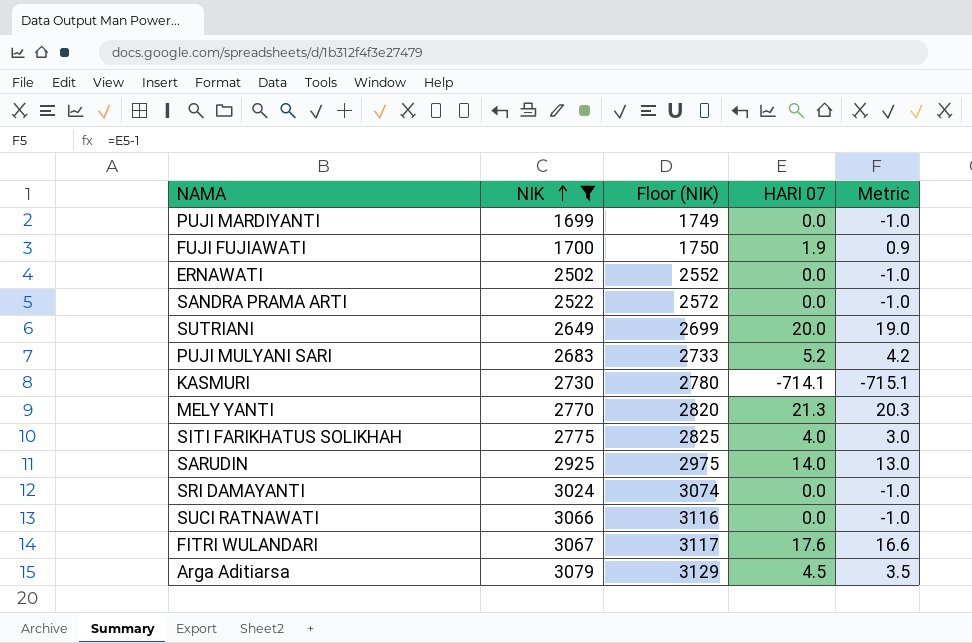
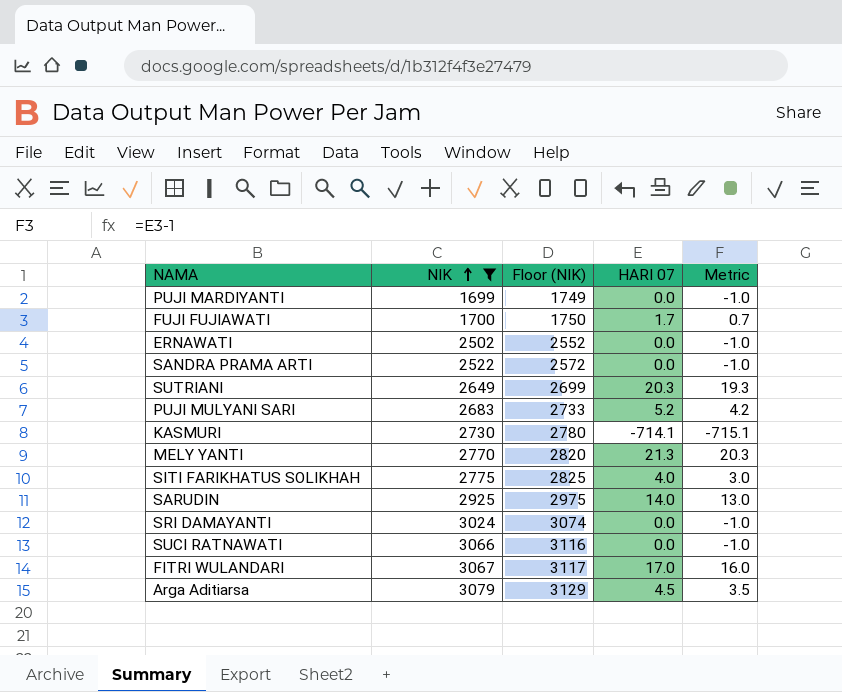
FUJI FUJIAWATI | HARI 07: 1.9 -> 1.7
FUJI FUJIAWATI | Metric: 0.9 -> 0.7
SUTRIANI | HARI 07: 20.0 -> 20.3
SUTRIANI | Metric: 19.0 -> 19.3
FITRI WULANDARI | HARI 07: 17.6 -> 17.0
FITRI WULANDARI | Metric: 16.6 -> 16.0

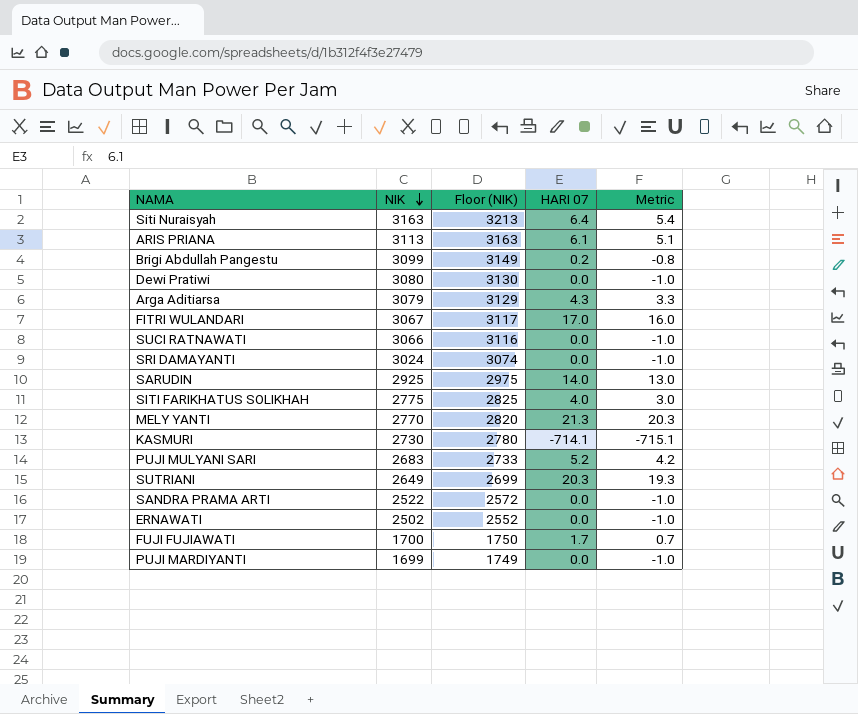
filter: NIK <= 3079 -> none
row order: NIK ascending -> NIK descending
Arga Aditiarsa | HARI 07: 4.5 -> 4.3
Arga Aditiarsa | Metric: 3.5 -> 3.3

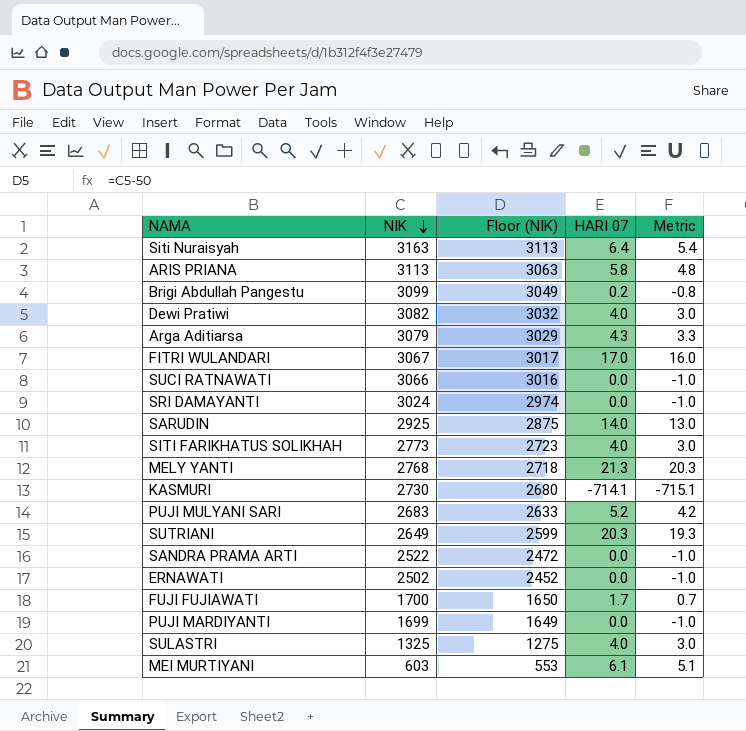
column Floor (NIK) | formula: [NIK] + 50 -> [NIK] - 50
ARIS PRIANA | HARI 07: 6.1 -> 5.8
ARIS PRIANA | Metric: 5.1 -> 4.8
Dewi Pratiwi | NIK: 3080 -> 3082
Dewi Pratiwi | HARI 07: 0.0 -> 4.0
Dewi Pratiwi | Metric: -1.0 -> 3.0
SITI FARIKHATUS SOLIKHAH | NIK: 2775 -> 2773
MELY YANTI | NIK: 2770 -> 2768
row SULASTRI: none -> 1325 | 1275 | 4.0 | 3.0
row MEI MURTIYANI: none -> 603 | 553 | 6.1 | 5.1

